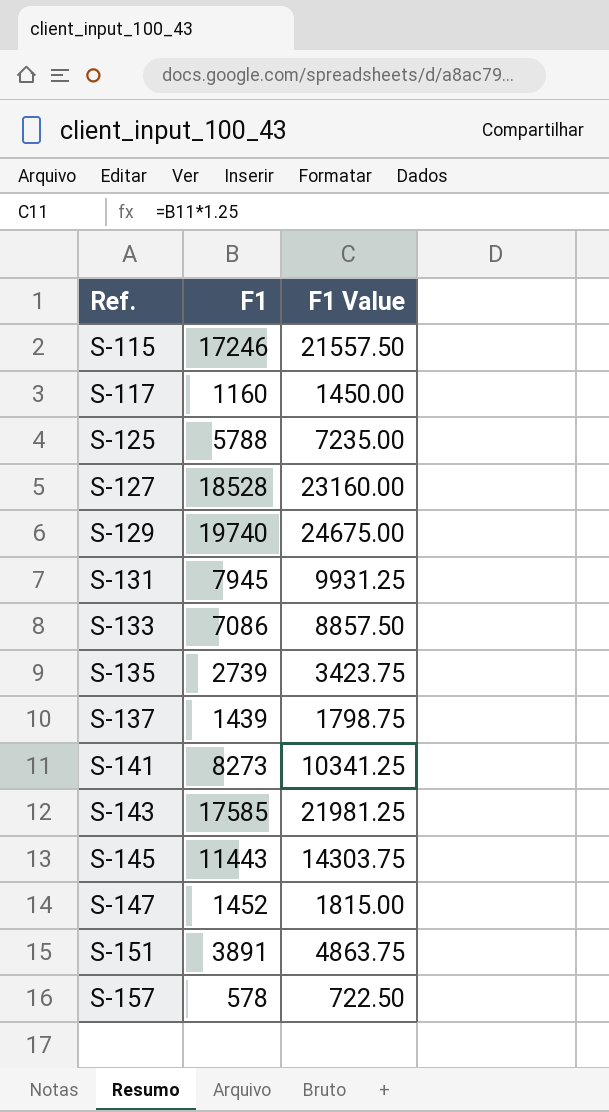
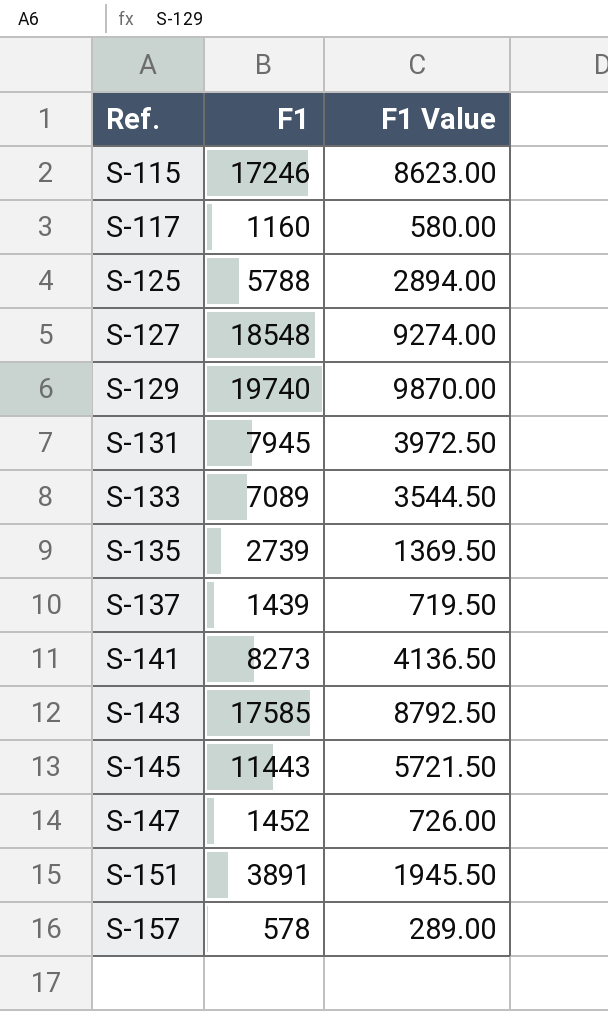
column F1 Value | formula: [F1] * 1.25 -> [F1] * 0.5
S-127 | F1: 18528 -> 18548
S-133 | F1: 7086 -> 7089

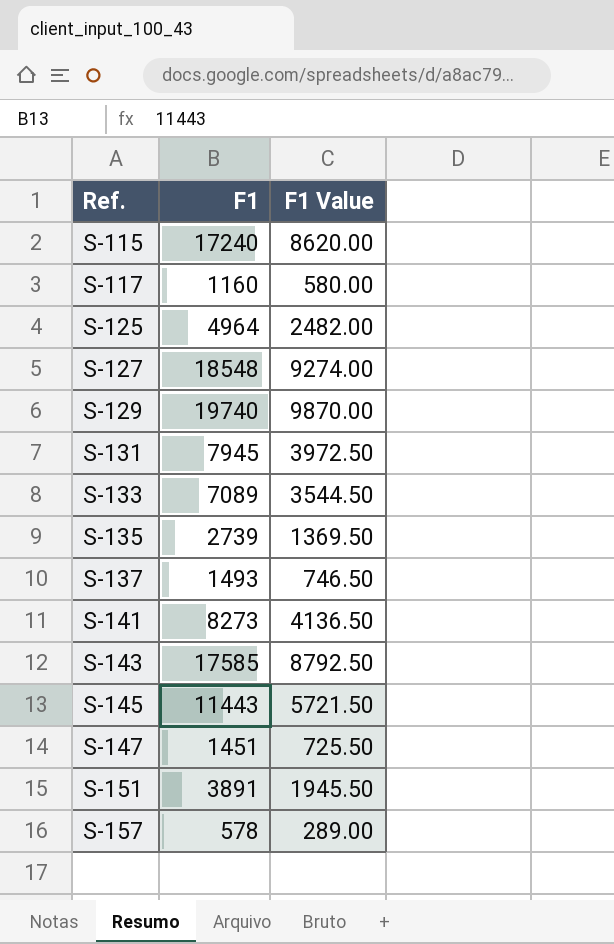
S-115 | F1: 17246 -> 17240
S-115 | F1 Value: 8623.00 -> 8620.00
S-125 | F1: 5788 -> 4964
S-125 | F1 Value: 2894.00 -> 2482.00
S-137 | F1: 1439 -> 1493
S-137 | F1 Value: 719.50 -> 746.50
S-147 | F1: 1452 -> 1451
S-147 | F1 Value: 726.00 -> 725.50

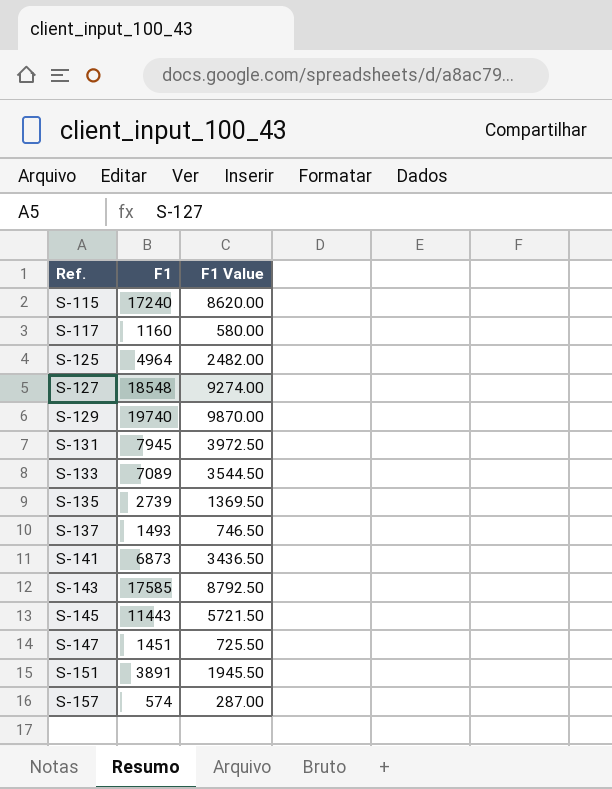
S-141 | F1: 8273 -> 6873
S-141 | F1 Value: 4136.50 -> 3436.50
S-157 | F1: 578 -> 574
S-157 | F1 Value: 289.00 -> 287.00

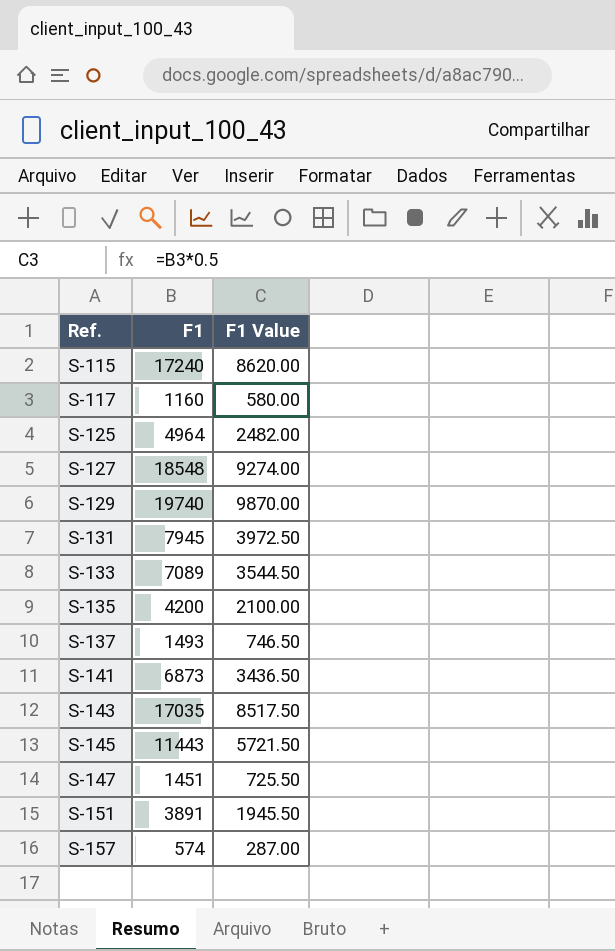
S-135 | F1: 2739 -> 4200
S-135 | F1 Value: 1369.50 -> 2100.00
S-143 | F1: 17585 -> 17035
S-143 | F1 Value: 8792.50 -> 8517.50

